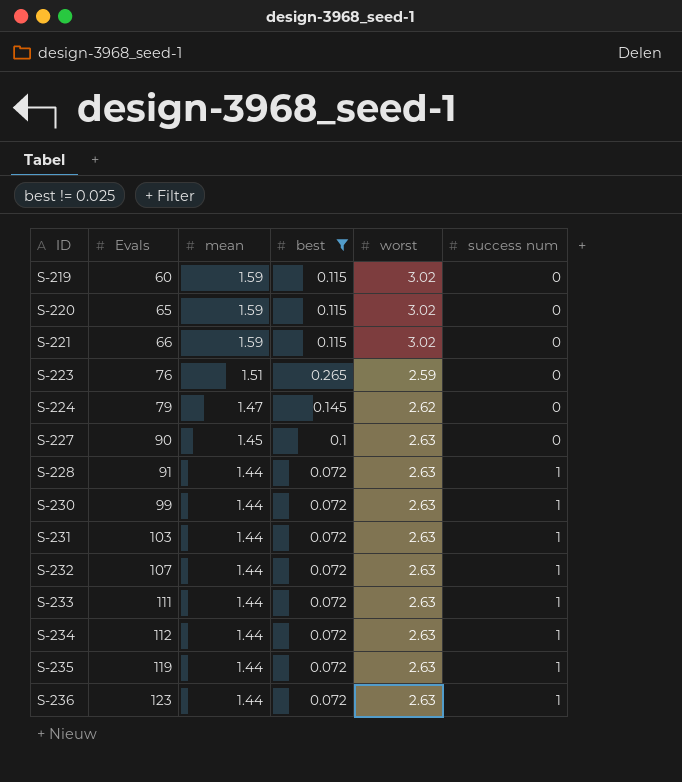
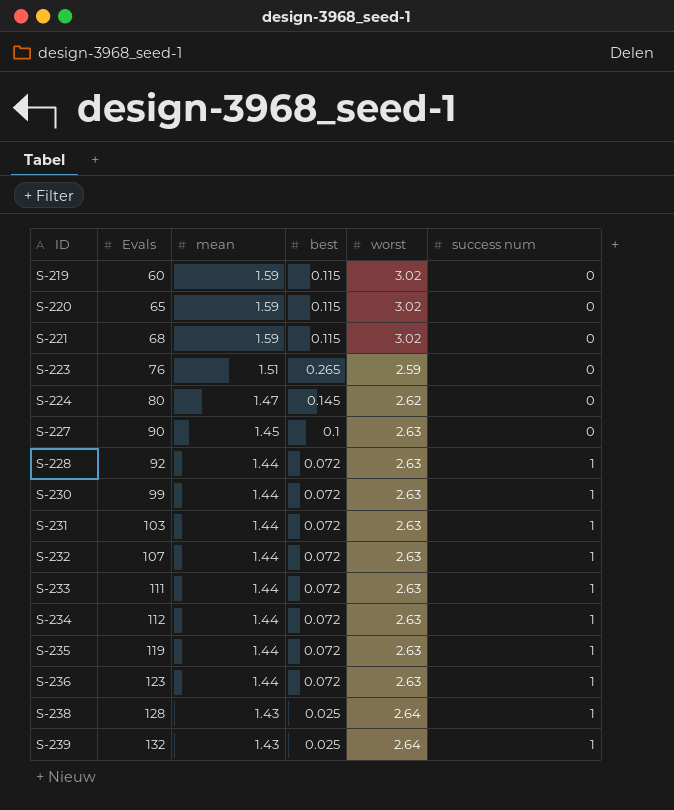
filter: best != 0.025 -> none
S-221 | Evals: 66 -> 68
S-224 | Evals: 79 -> 80
S-228 | Evals: 91 -> 92

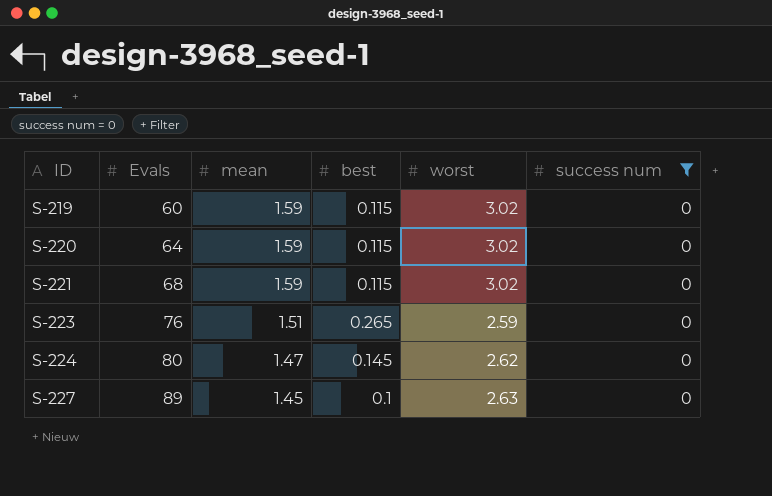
filter: none -> success num = 0
S-220 | Evals: 65 -> 64
S-227 | Evals: 90 -> 89

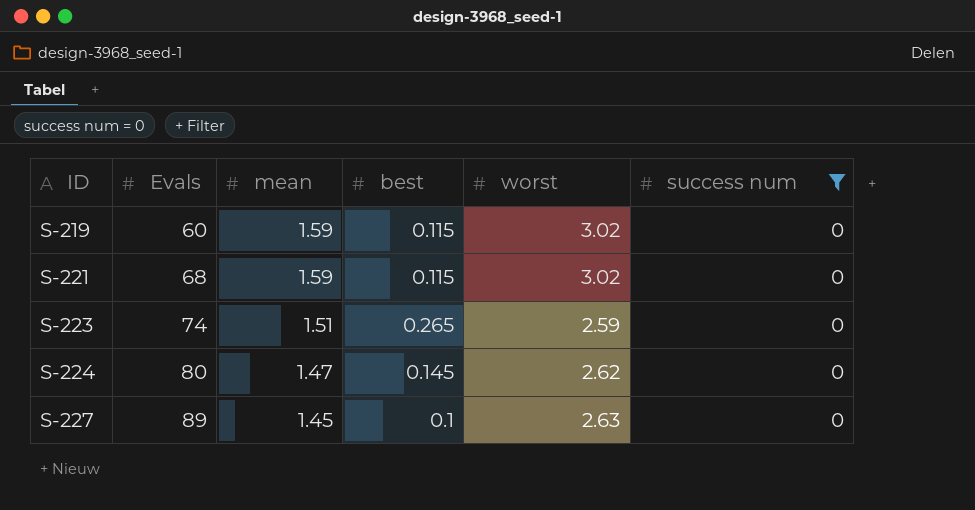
row S-220: 64 | 1.59 | 0.115 | 3.02 | 0 -> none
S-223 | Evals: 76 -> 74

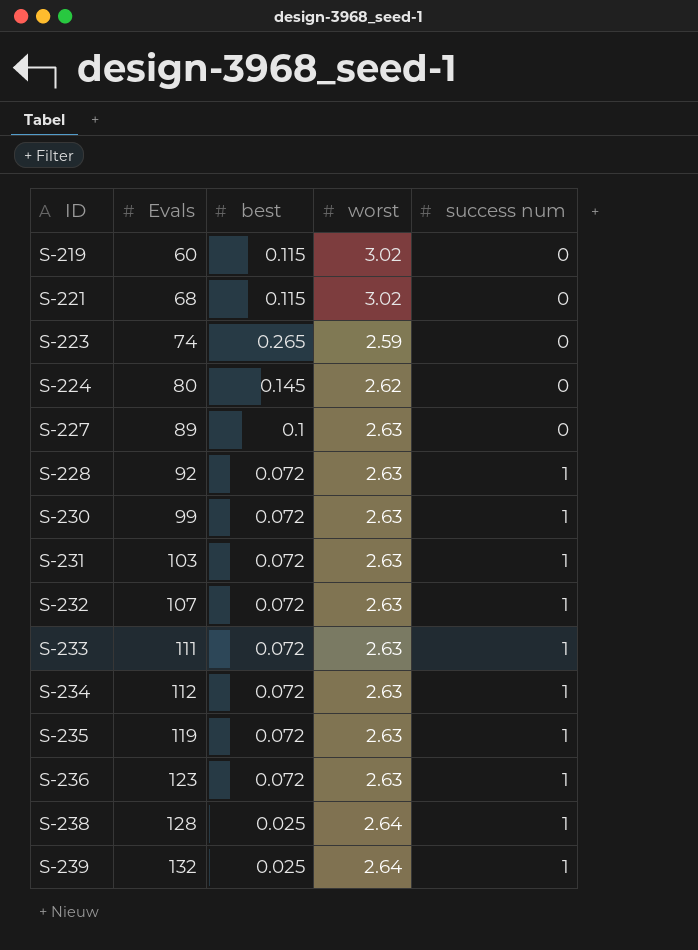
filter: success num = 0 -> none
column mean | position: 3 -> none

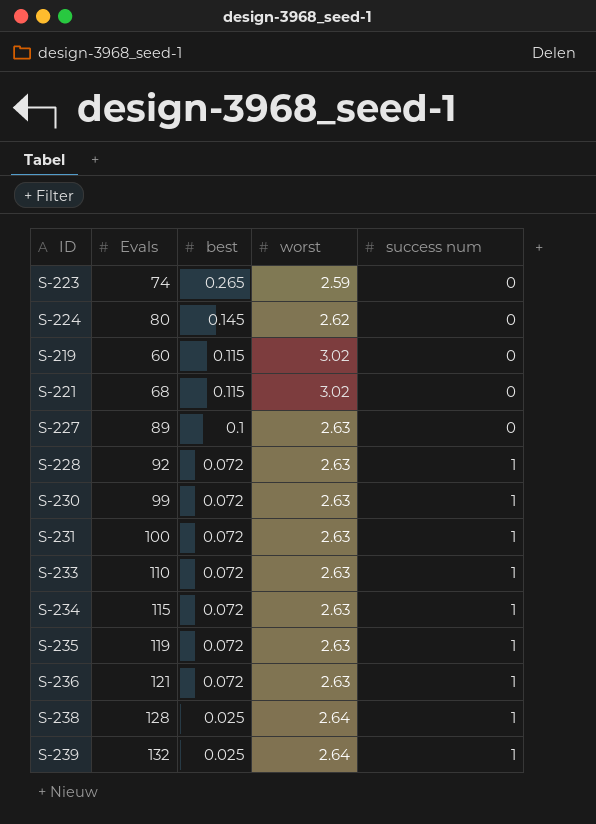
row order: ID ascending -> best descending
row S-232: 107 | 0.072 | 2.63 | 1 -> none
S-231 | Evals: 103 -> 100
S-233 | Evals: 111 -> 110
S-234 | Evals: 112 -> 115
S-236 | Evals: 123 -> 121

